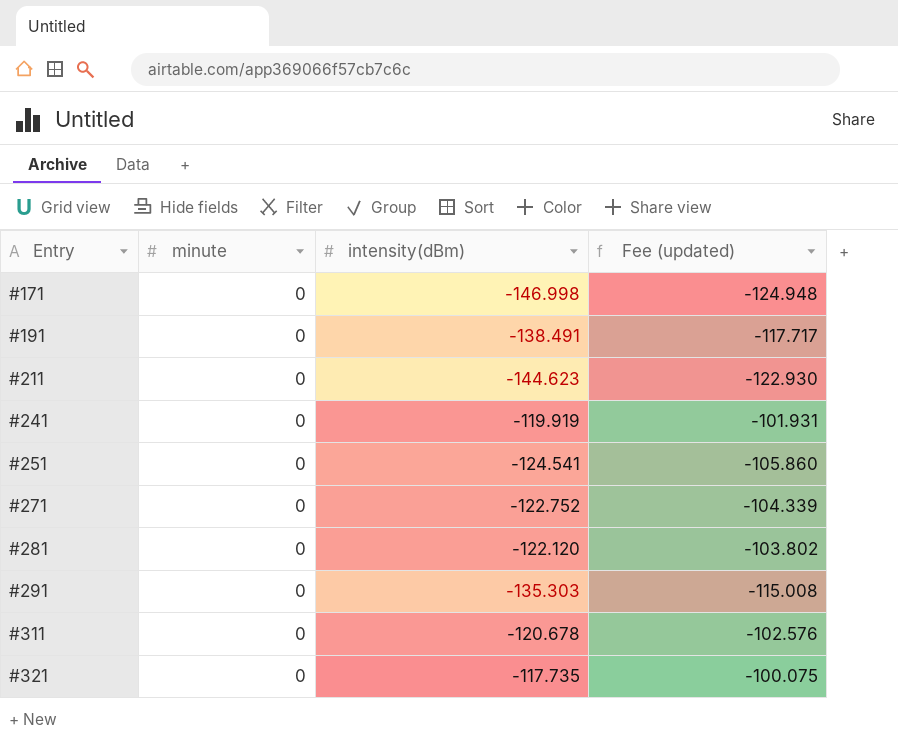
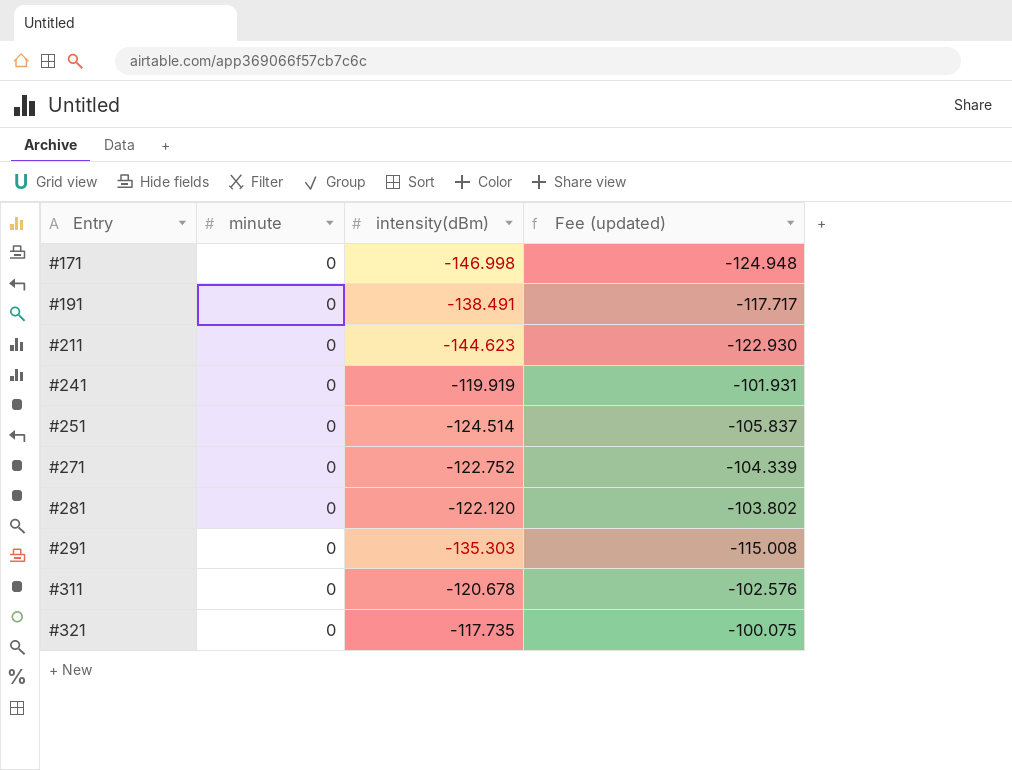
#251 | intensity(dBm): -124.541 -> -124.514
#251 | Fee (updated): -105.860 -> -105.837

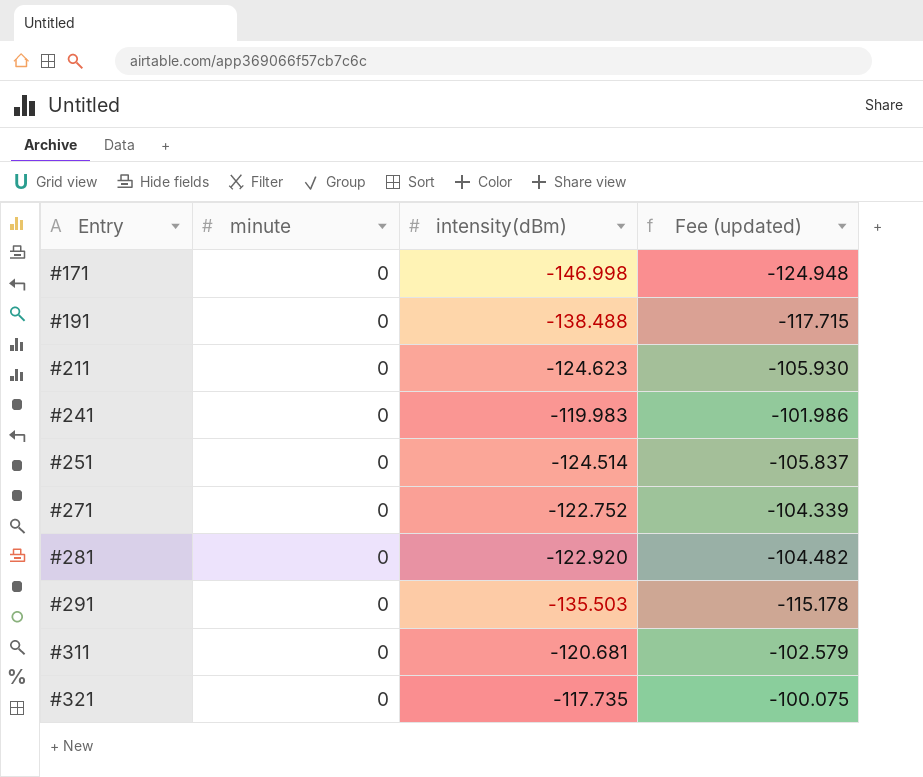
#191 | intensity(dBm): -138.491 -> -138.488
#191 | Fee (updated): -117.717 -> -117.715
#211 | intensity(dBm): -144.623 -> -124.623
#211 | Fee (updated): -122.930 -> -105.930
#241 | intensity(dBm): -119.919 -> -119.983
#241 | Fee (updated): -101.931 -> -101.986
#281 | intensity(dBm): -122.120 -> -122.920
#281 | Fee (updated): -103.802 -> -104.482
#291 | intensity(dBm): -135.303 -> -135.503
#291 | Fee (updated): -115.008 -> -115.178
#311 | intensity(dBm): -120.678 -> -120.681
#311 | Fee (updated): -102.576 -> -102.579

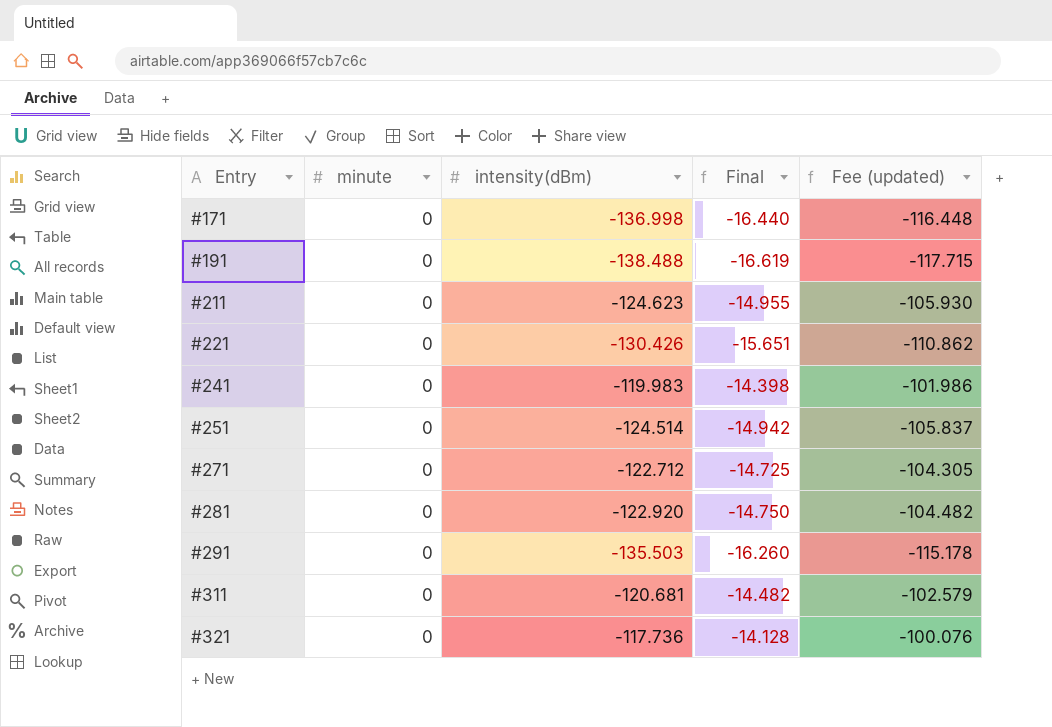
column Final | formula: none -> [intensity(dBm)] * 0.12
#171 | intensity(dBm): -146.998 -> -136.998
#171 | Fee (updated): -124.948 -> -116.448
row #221: none -> 0 | -130.426 | -15.651 | -110.862
#271 | intensity(dBm): -122.752 -> -122.712
#271 | Fee (updated): -104.339 -> -104.305
#321 | intensity(dBm): -117.735 -> -117.736
#321 | Fee (updated): -100.075 -> -100.076

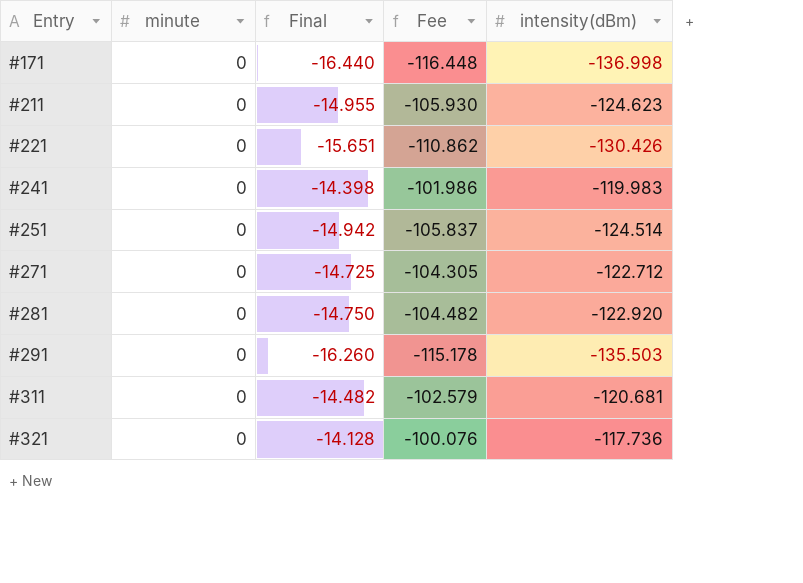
column name: Fee (updated) -> Fee
column intensity(dBm) | position: 3 -> 5
row #191: 0 | -138.488 | -16.619 | -117.715 -> none

